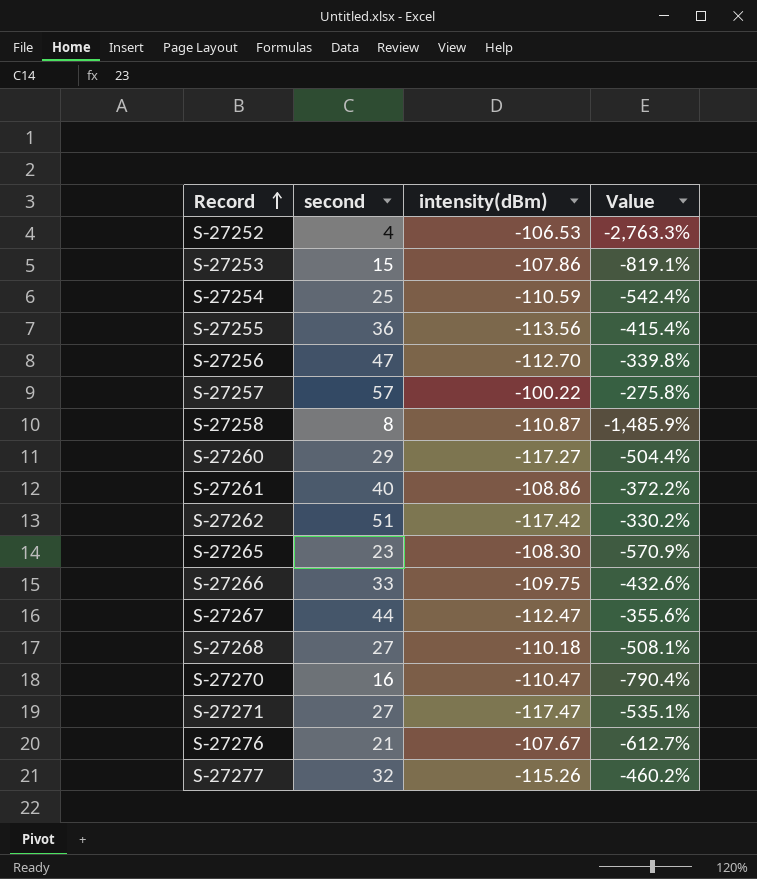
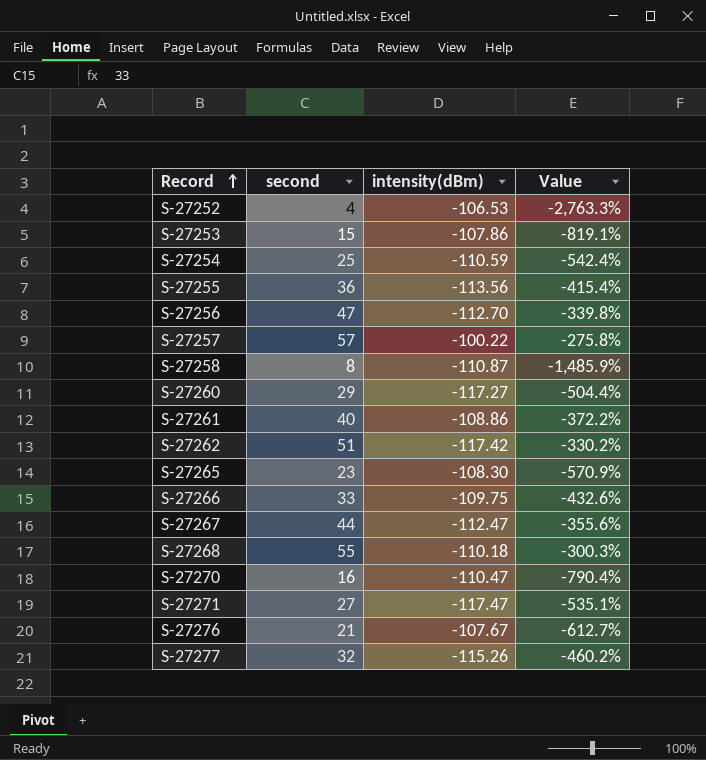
S-27268 | second: 27 -> 55
S-27268 | Value: -508.1% -> -300.3%

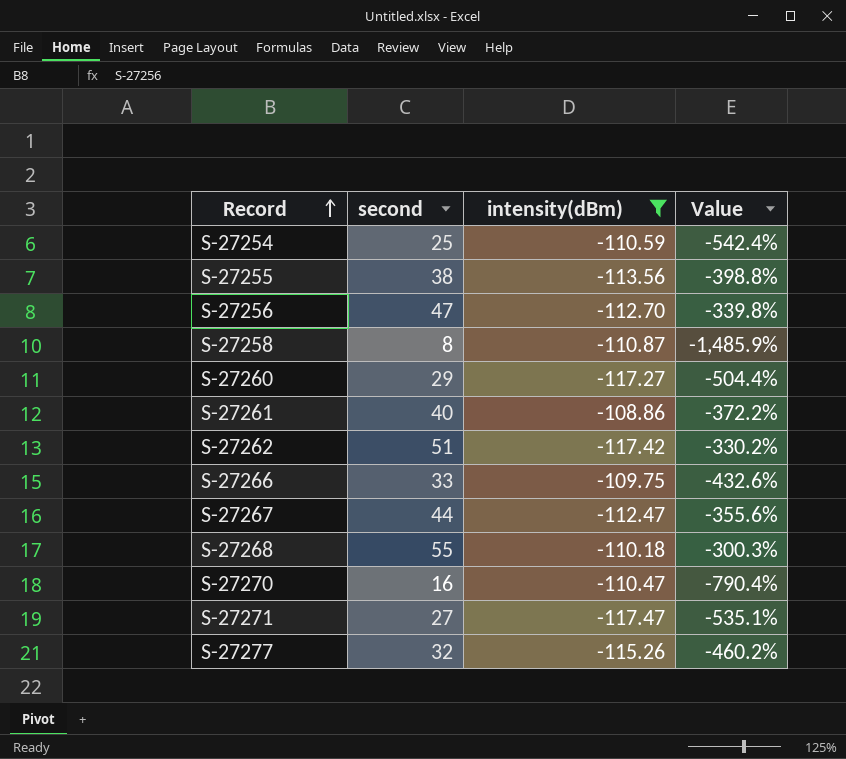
filter: none -> intensity(dBm) <= -108.86
S-27255 | second: 36 -> 38
S-27255 | Value: -415.4% -> -398.8%

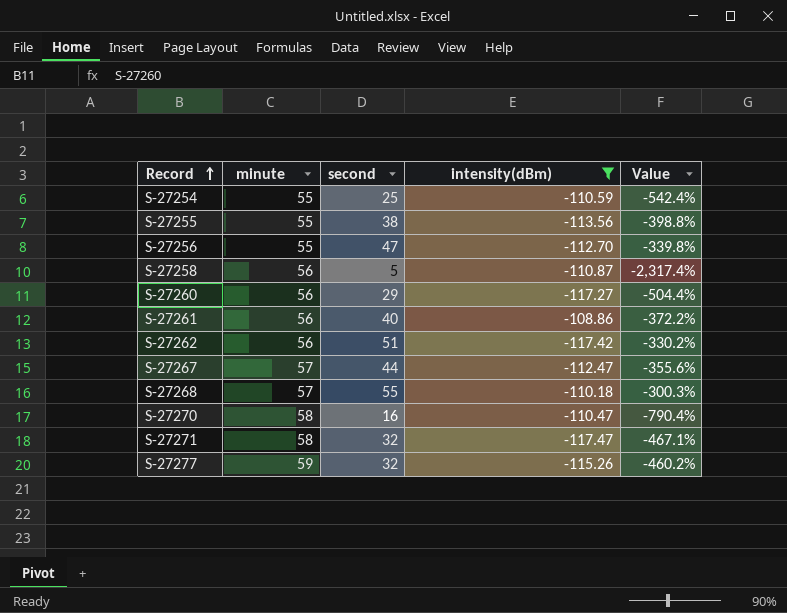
column minute | position: none -> 2
row S-27266: 33 | -109.75 | -432.6% -> none
S-27258 | second: 8 -> 5
S-27258 | Value: -1,485.9% -> -2,317.4%
S-27271 | second: 27 -> 32
S-27271 | Value: -535.1% -> -467.1%

